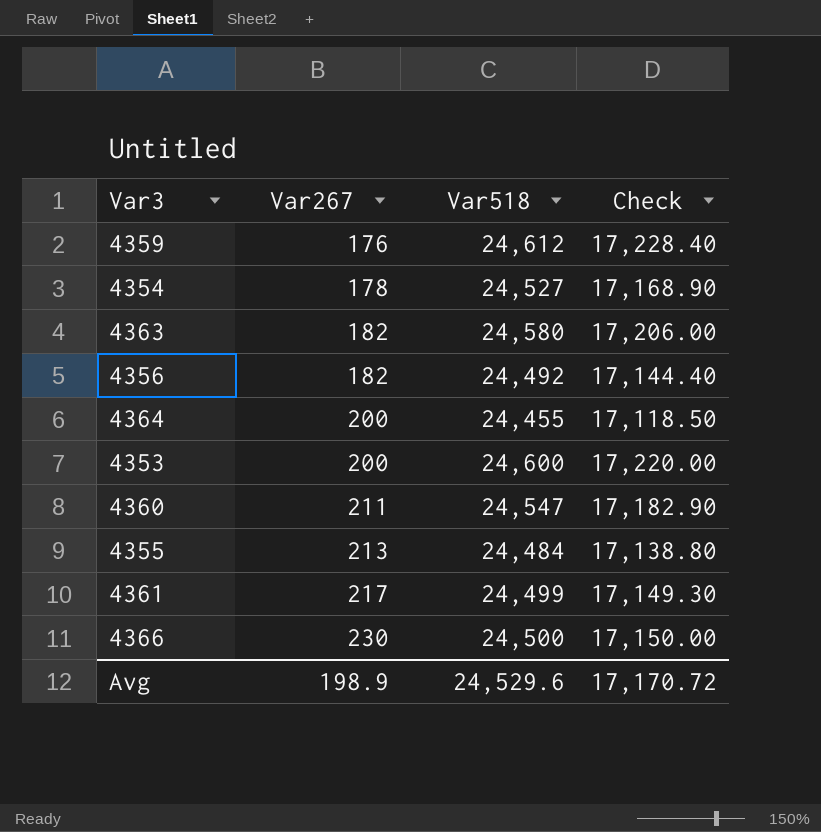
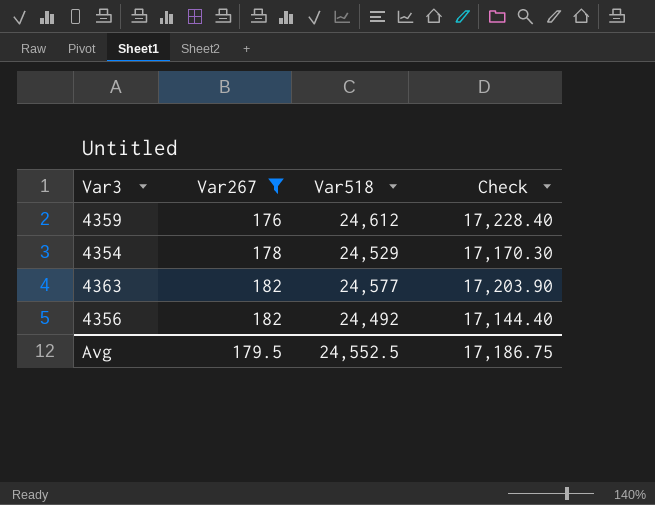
filter: none -> Var267 <= 182
4354 | Var518: 24,527 -> 24,529
4354 | Check: 17,168.90 -> 17,170.30
4363 | Var518: 24,580 -> 24,577
4363 | Check: 17,206.00 -> 17,203.90
Avg | Var267: 198.9 -> 179.5
Avg | Var518: 24,529.6 -> 24,552.5
Avg | Check: 17,170.72 -> 17,186.75

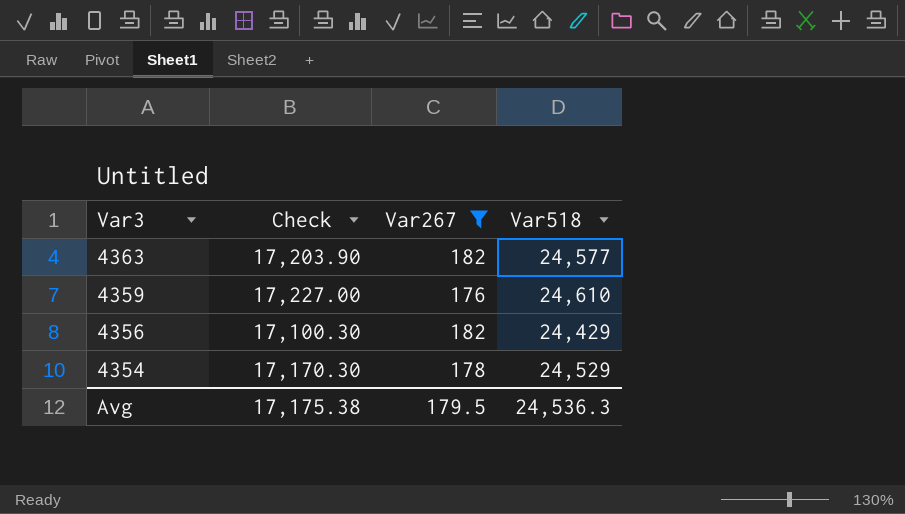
row order: Var267 ascending -> Var3 descending
column Check | position: 4 -> 2
4359 | Check: 17,228.40 -> 17,227.00
4359 | Var518: 24,612 -> 24,610
4356 | Check: 17,144.40 -> 17,100.30
4356 | Var518: 24,492 -> 24,429
Avg | Check: 17,186.75 -> 17,175.38
Avg | Var518: 24,552.5 -> 24,536.3

